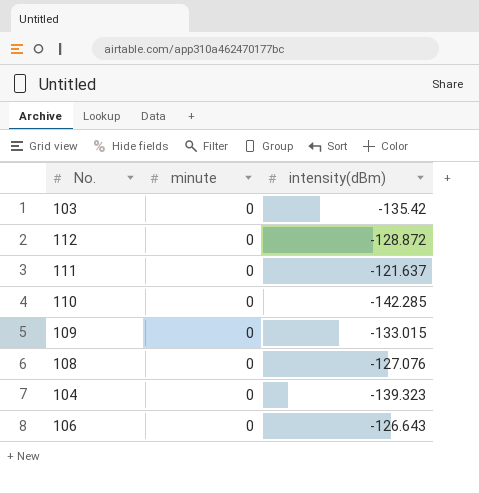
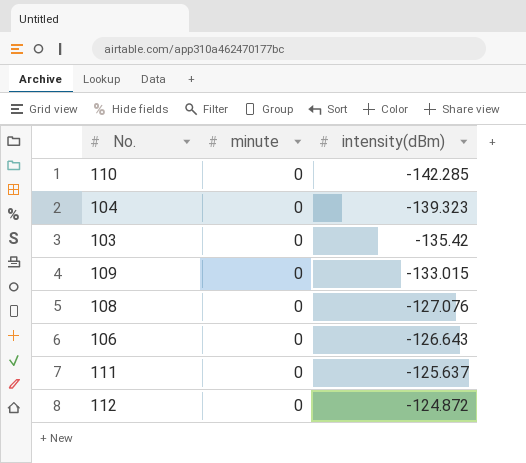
row order: none -> intensity(dBm) ascending
111 | intensity(dBm): -121.637 -> -125.637
112 | intensity(dBm): -128.872 -> -124.872

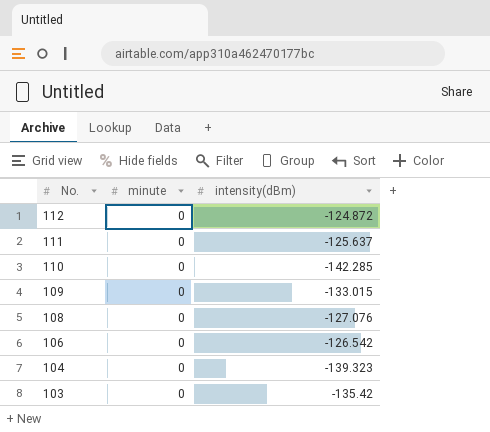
row order: intensity(dBm) ascending -> No. descending
106 | intensity(dBm): -126.643 -> -126.542

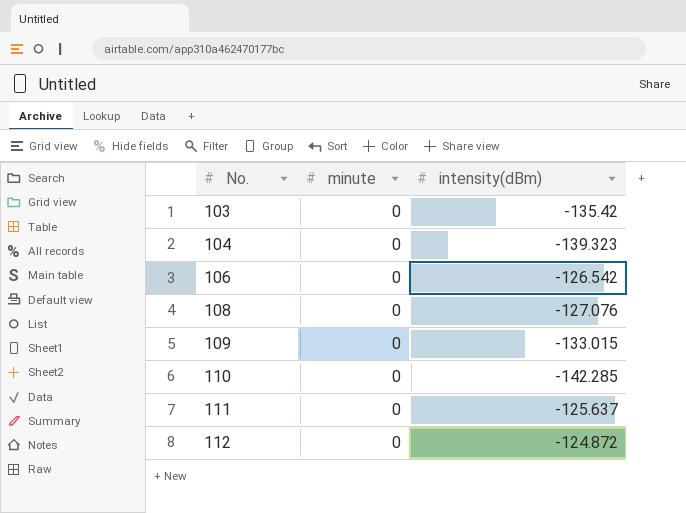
row order: No. descending -> No. ascending

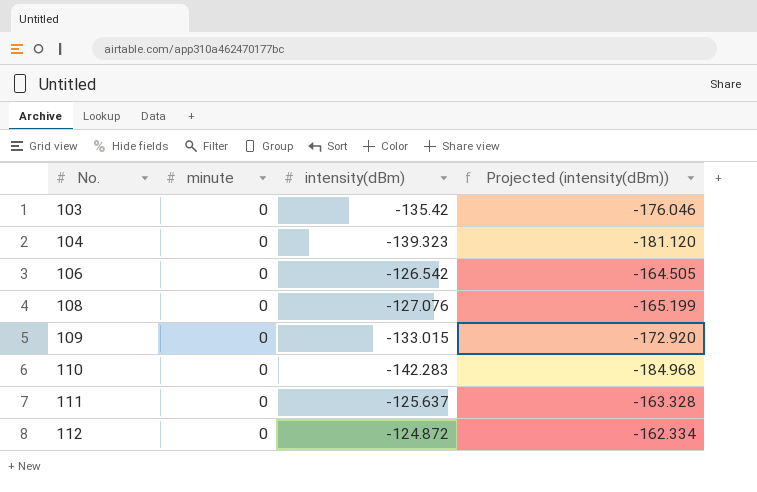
column Projected (intensity(dBm)) | formula: none -> [intensity(dBm)] * 1.3
110 | intensity(dBm): -142.285 -> -142.283

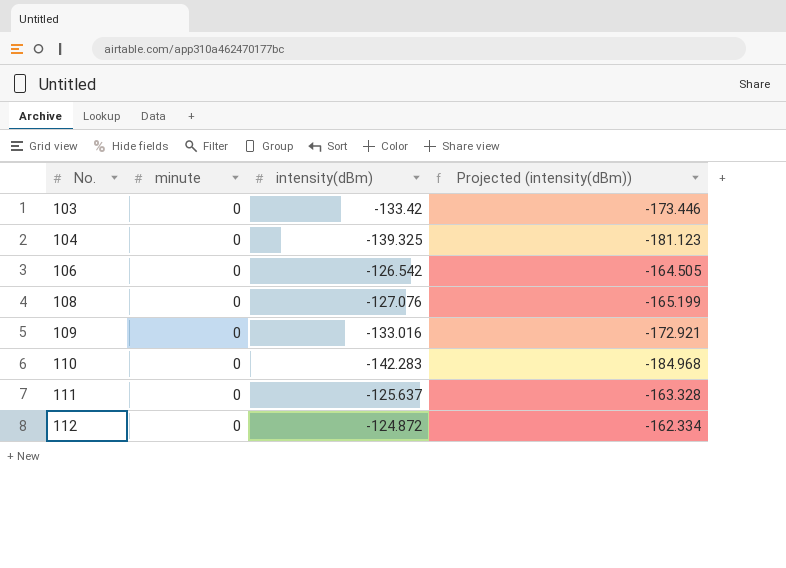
103 | intensity(dBm): -135.42 -> -133.42
103 | Projected (intensity(dBm)): -176.046 -> -173.446
104 | intensity(dBm): -139.323 -> -139.325
104 | Projected (intensity(dBm)): -181.120 -> -181.123
109 | intensity(dBm): -133.015 -> -133.016
109 | Projected (intensity(dBm)): -172.920 -> -172.921

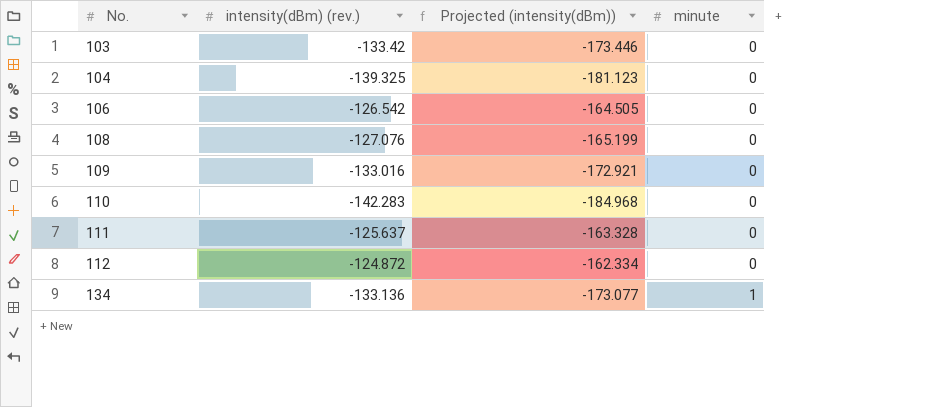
column name: intensity(dBm) -> intensity(dBm) (rev.)
column minute | position: 2 -> 4
row 134: none -> -133.136 | -173.077 | 1

